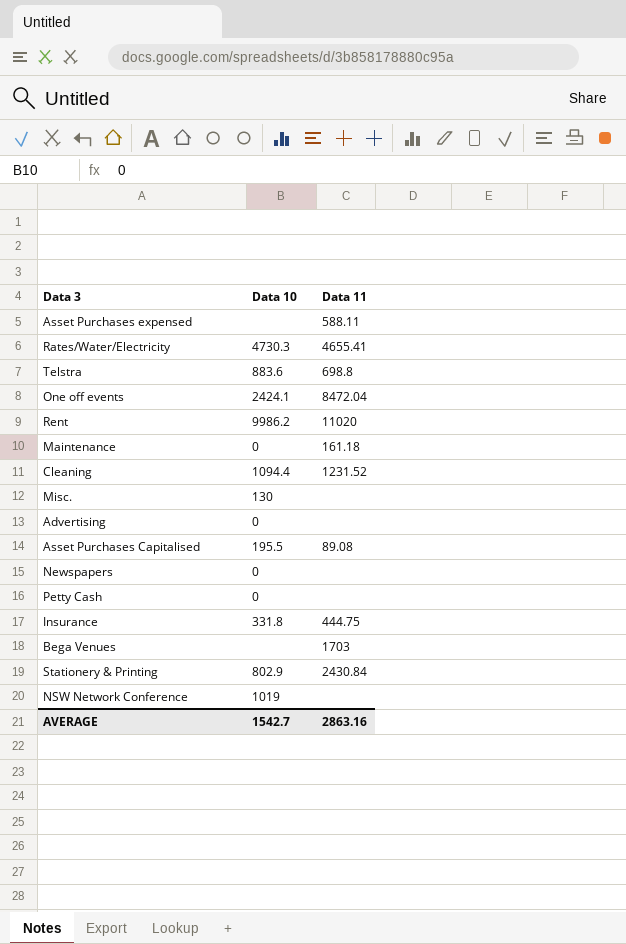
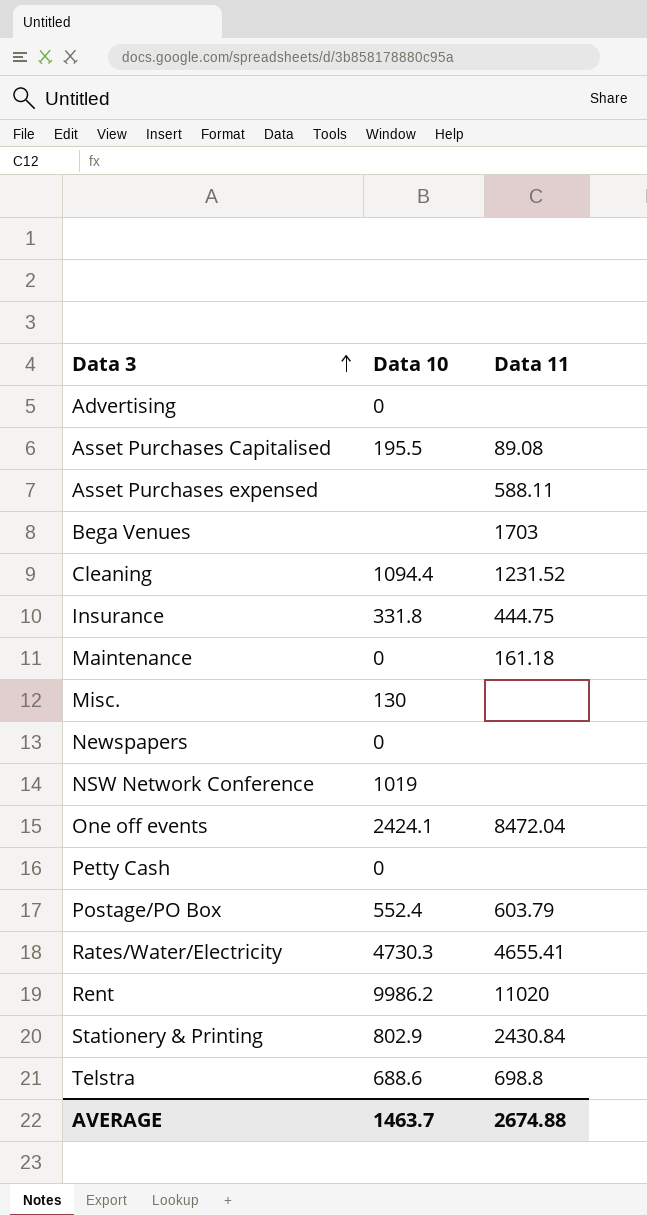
row order: none -> Data 3 ascending
row Postage/PO Box: none -> 552.4 | 603.79
Telstra | Data 10: 883.6 -> 688.6
AVERAGE | Data 10: 1542.7 -> 1463.7
AVERAGE | Data 11: 2863.16 -> 2674.88

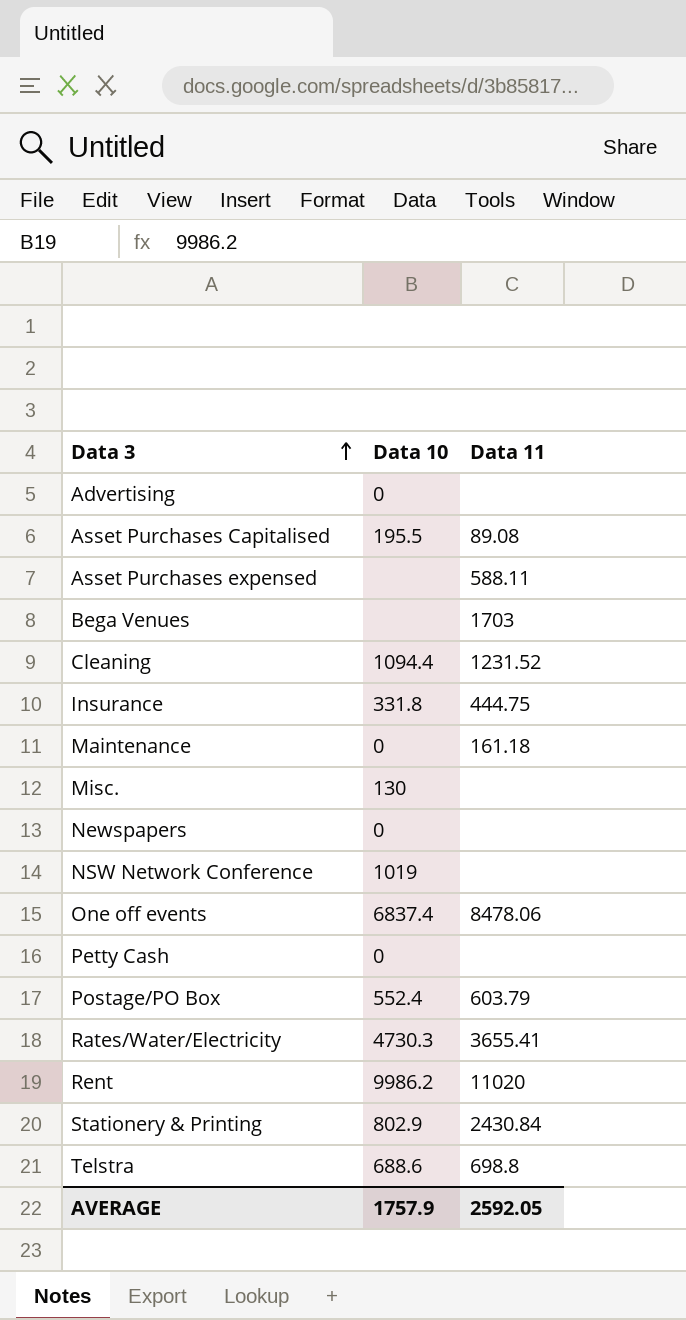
One off events | Data 10: 2424.1 -> 6837.4
One off events | Data 11: 8472.04 -> 8478.06
Rates/Water/Electricity | Data 11: 4655.41 -> 3655.41
AVERAGE | Data 10: 1463.7 -> 1757.9
AVERAGE | Data 11: 2674.88 -> 2592.05

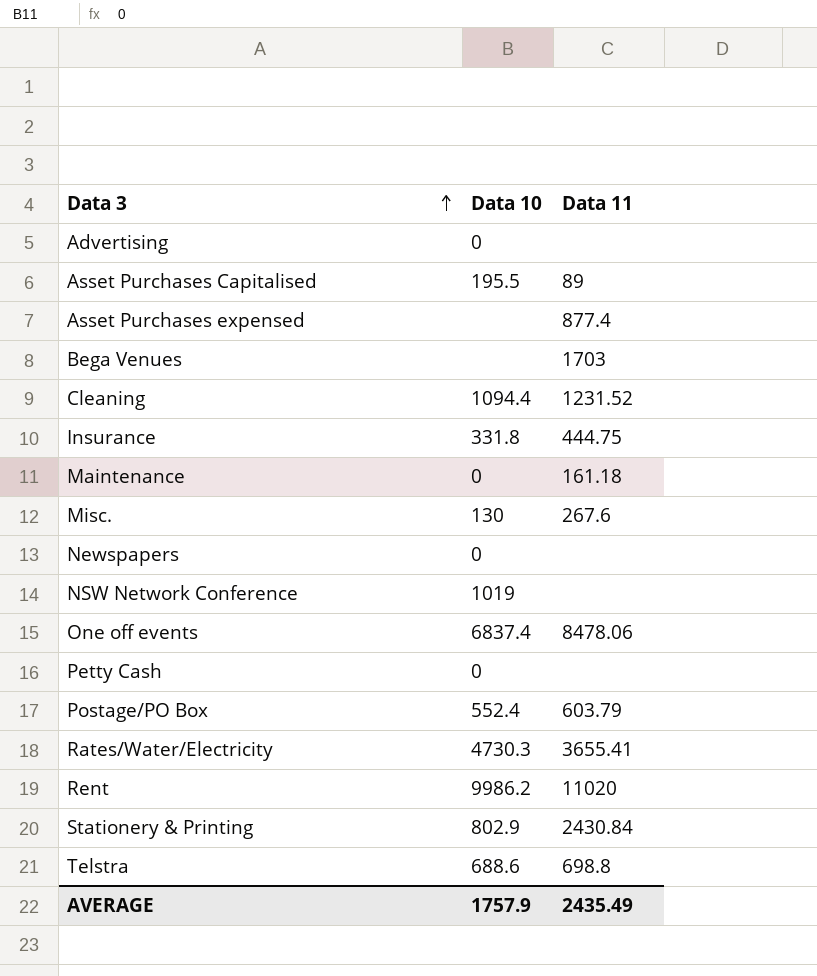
Asset Purchases Capitalised | Data 11: 89.08 -> 89
Asset Purchases expensed | Data 11: 588.11 -> 877.4
Misc. | Data 11: none -> 267.6
AVERAGE | Data 11: 2592.05 -> 2435.49

